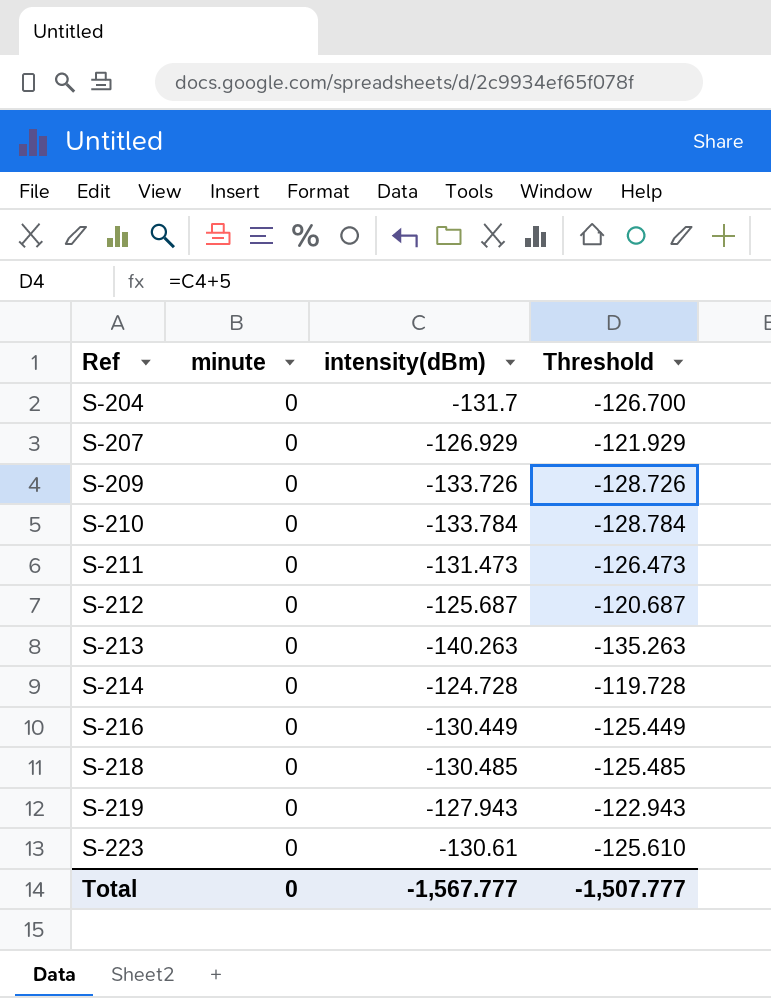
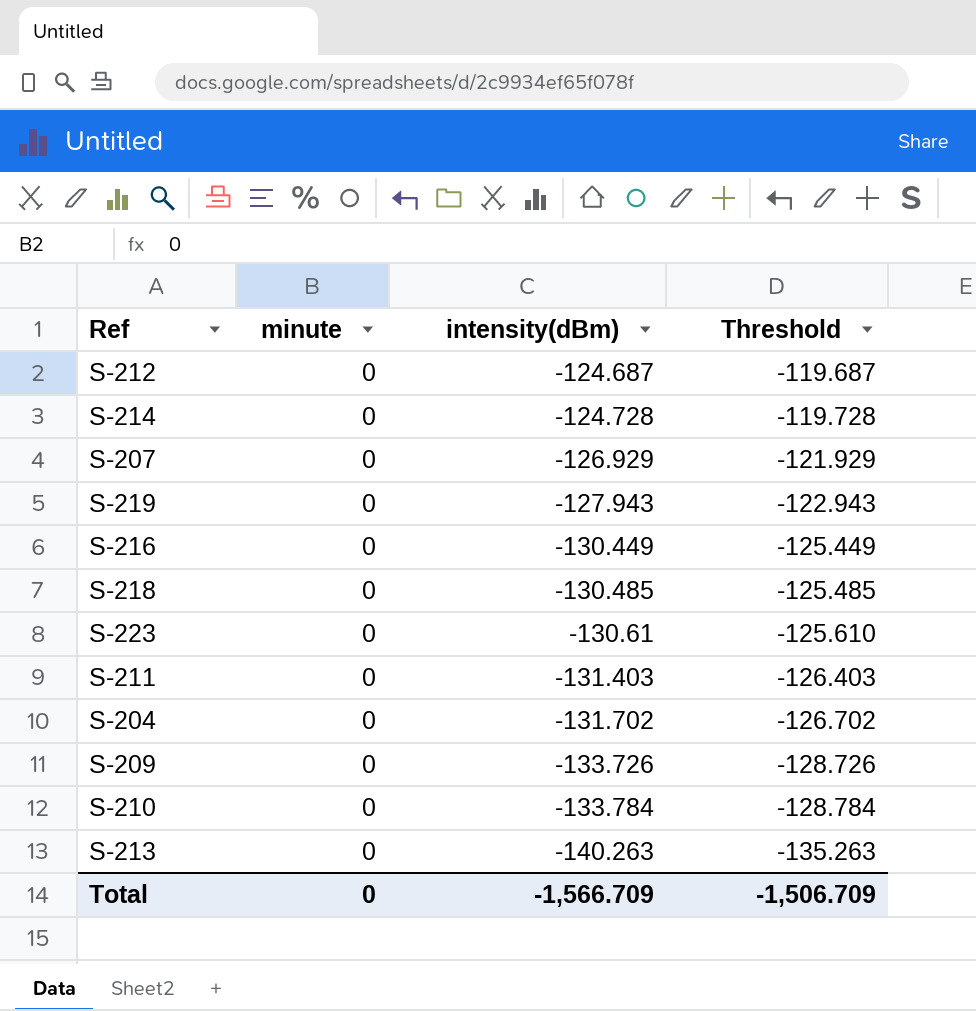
row order: Ref ascending -> intensity(dBm) descending
S-212 | intensity(dBm): -125.687 -> -124.687
S-212 | Threshold: -120.687 -> -119.687
S-211 | intensity(dBm): -131.473 -> -131.403
S-211 | Threshold: -126.473 -> -126.403
S-204 | intensity(dBm): -131.7 -> -131.702
S-204 | Threshold: -126.700 -> -126.702
Total | intensity(dBm): -1,567.777 -> -1,566.709
Total | Threshold: -1,507.777 -> -1,506.709

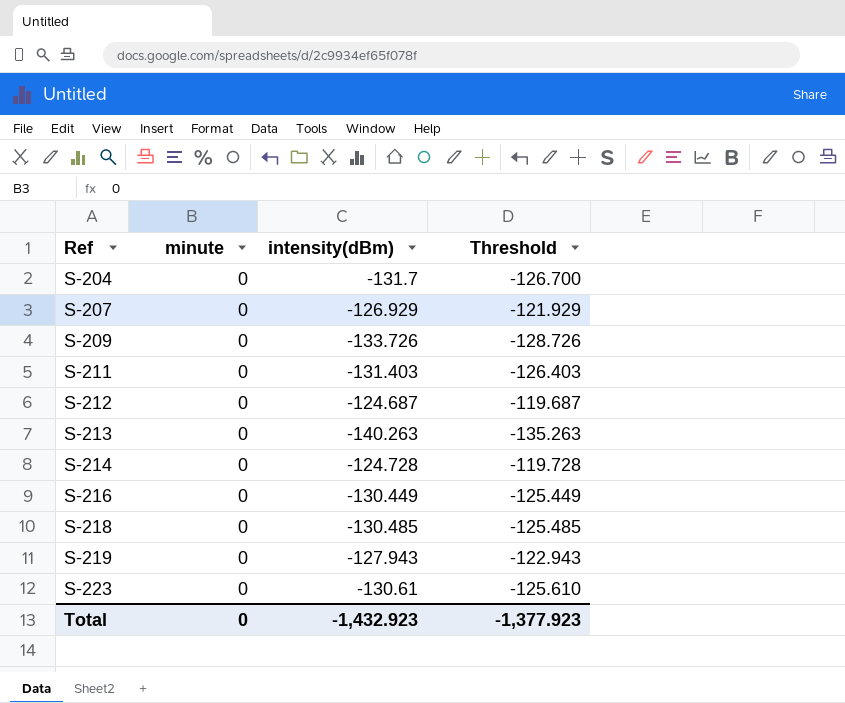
row order: intensity(dBm) descending -> Ref ascending
row S-210: 0 | -133.784 | -128.784 -> none
S-204 | intensity(dBm): -131.702 -> -131.7
S-204 | Threshold: -126.702 -> -126.700
Total | intensity(dBm): -1,566.709 -> -1,432.923
Total | Threshold: -1,506.709 -> -1,377.923

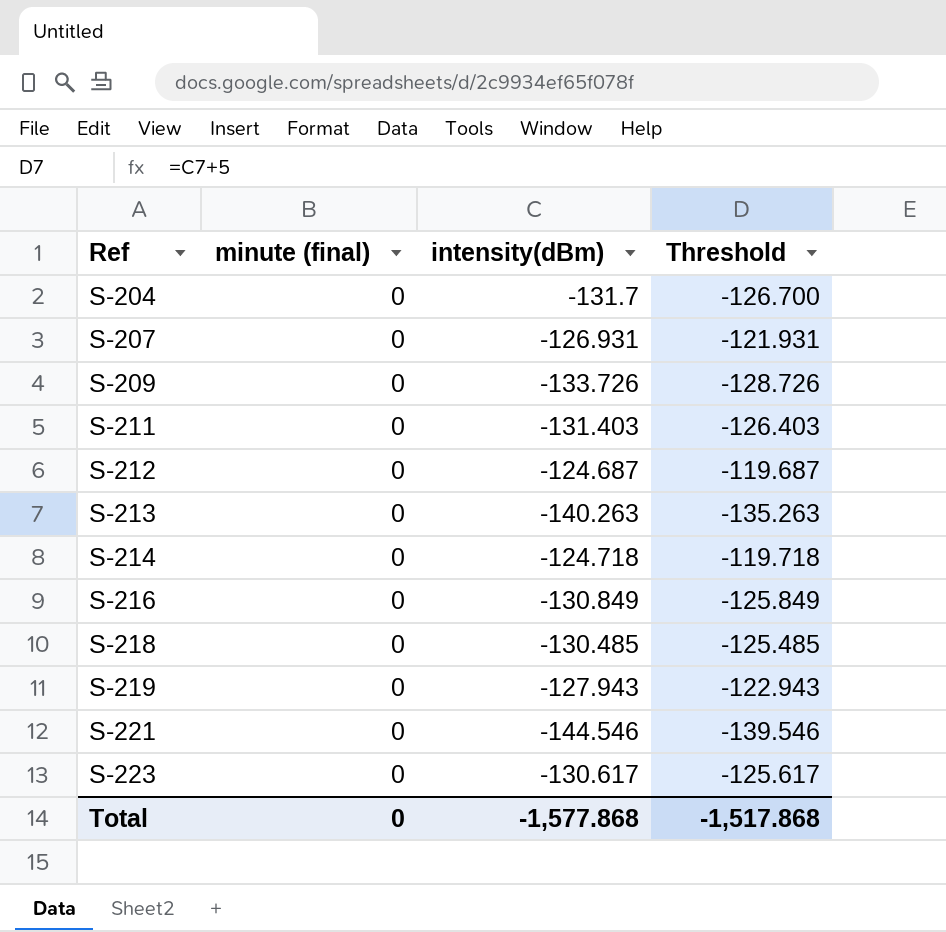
column name: minute -> minute (final)
S-207 | intensity(dBm): -126.929 -> -126.931
S-207 | Threshold: -121.929 -> -121.931
S-214 | intensity(dBm): -124.728 -> -124.718
S-214 | Threshold: -119.728 -> -119.718
S-216 | intensity(dBm): -130.449 -> -130.849
S-216 | Threshold: -125.449 -> -125.849
row S-221: none -> 0 | -144.546 | -139.546
S-223 | intensity(dBm): -130.61 -> -130.617
S-223 | Threshold: -125.610 -> -125.617
Total | intensity(dBm): -1,432.923 -> -1,577.868
Total | Threshold: -1,377.923 -> -1,517.868

